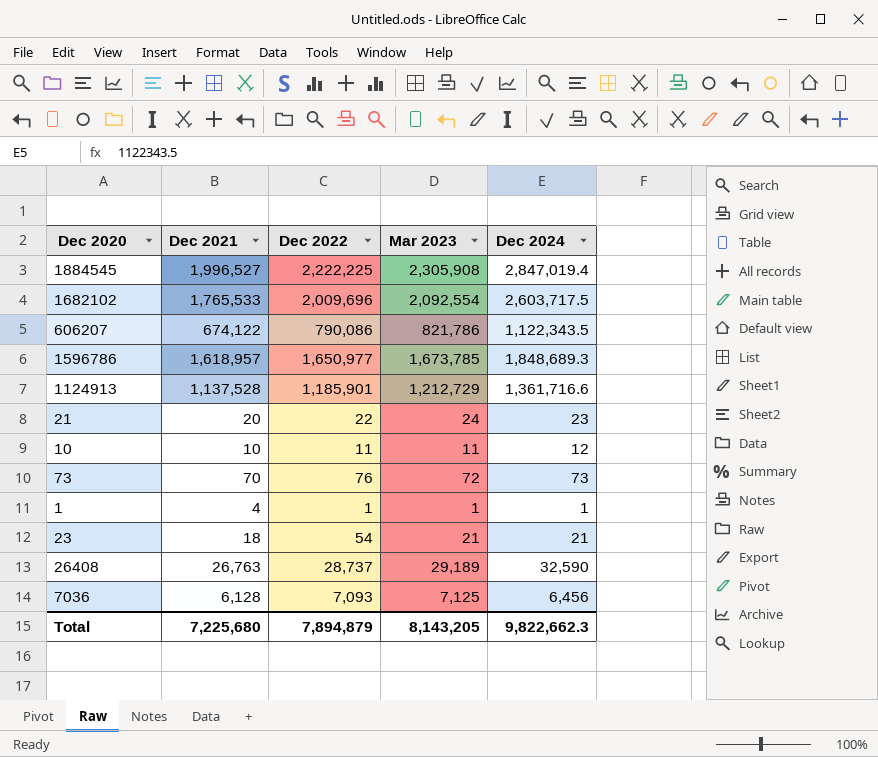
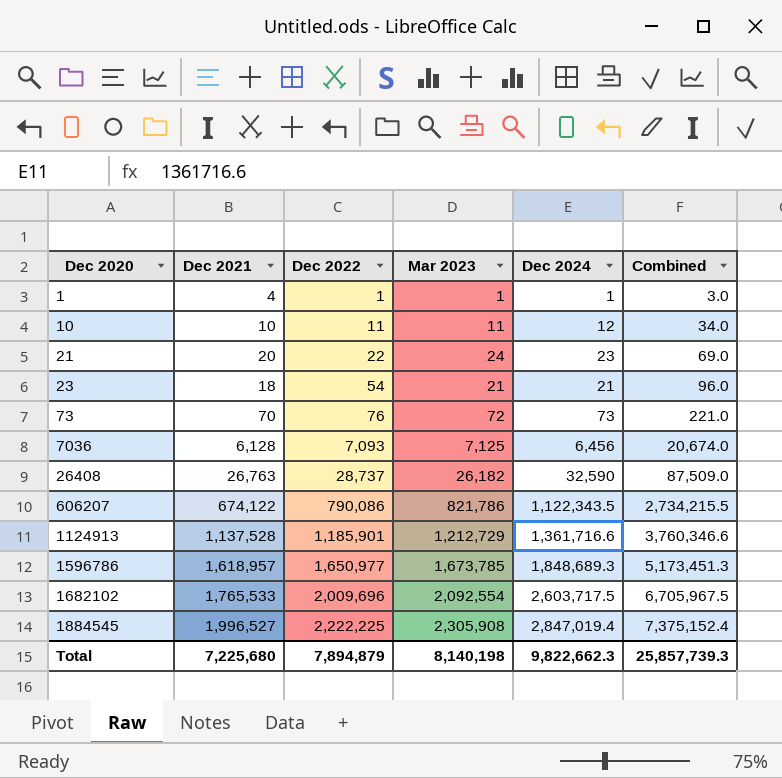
row order: none -> Dec 2020 ascending
column Combined | formula: none -> [Dec 2022] + [Mar 2023] + [Dec 2024]
26408 | Mar 2023: 29,189 -> 26,182
Total | Mar 2023: 8,143,205 -> 8,140,198

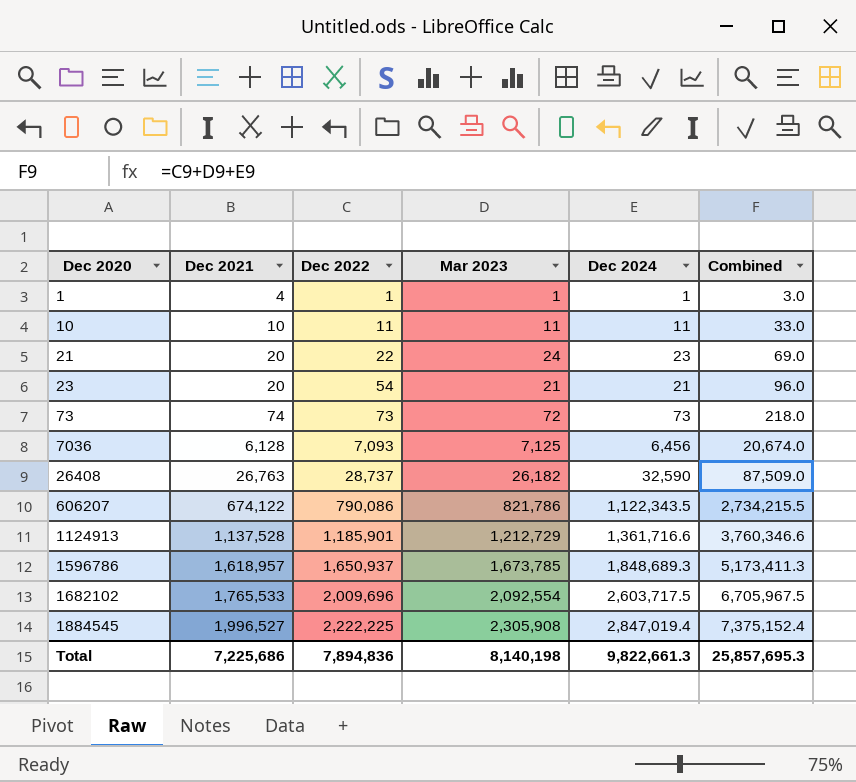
10 | Dec 2024: 12 -> 11
10 | Combined: 34.0 -> 33.0
23 | Dec 2021: 18 -> 20
73 | Dec 2021: 70 -> 74
73 | Dec 2022: 76 -> 73
73 | Combined: 221.0 -> 218.0
1596786 | Dec 2022: 1,650,977 -> 1,650,937
1596786 | Combined: 5,173,451.3 -> 5,173,411.3
Total | Dec 2021: 7,225,680 -> 7,225,686
Total | Dec 2022: 7,894,879 -> 7,894,836
Total | Dec 2024: 9,822,662.3 -> 9,822,661.3
Total | Combined: 25,857,739.3 -> 25,857,695.3

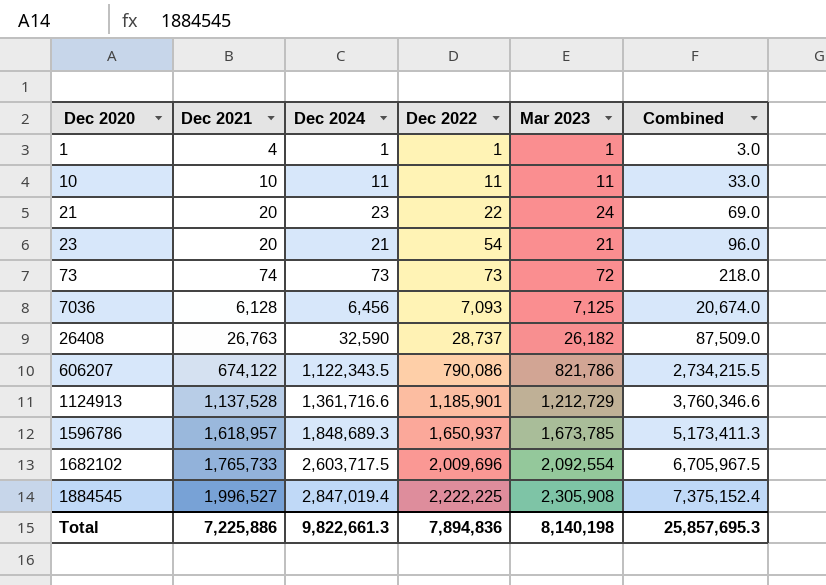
column Dec 2024 | position: 5 -> 3
1682102 | Dec 2021: 1,765,533 -> 1,765,733
Total | Dec 2021: 7,225,686 -> 7,225,886

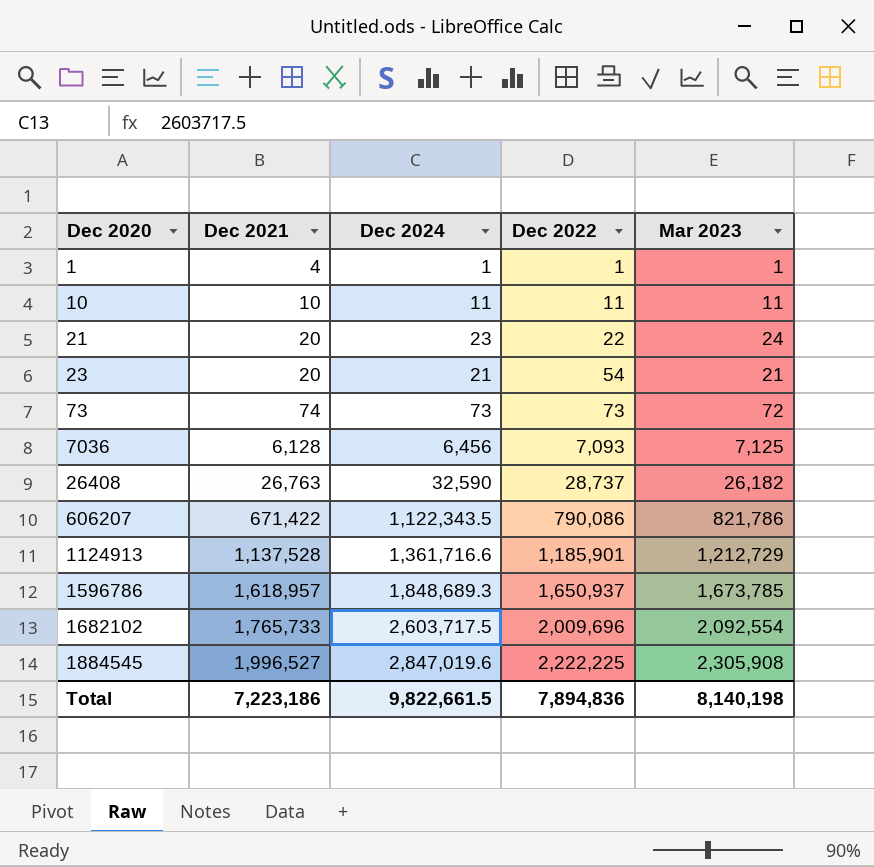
column Combined | formula: [Dec 2024] + [Dec 2022] + [Mar 2023] -> none
606207 | Dec 2021: 674,122 -> 671,422
1884545 | Dec 2024: 2,847,019.4 -> 2,847,019.6
Total | Dec 2021: 7,225,886 -> 7,223,186
Total | Dec 2024: 9,822,661.3 -> 9,822,661.5

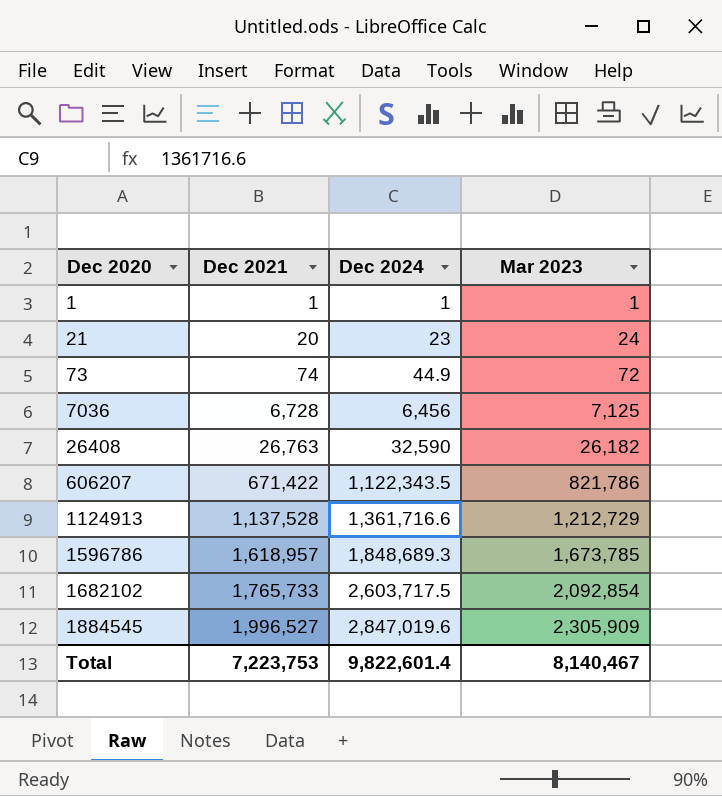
column Dec 2022 | position: 4 -> none
row 10: 10 | 11 | 11 | 11 -> none
row 23: 20 | 21 | 54 | 21 -> none
1 | Dec 2021: 4 -> 1
73 | Dec 2024: 73 -> 44.9
7036 | Dec 2021: 6,128 -> 6,728
1682102 | Mar 2023: 2,092,554 -> 2,092,854
1884545 | Mar 2023: 2,305,908 -> 2,305,909
Total | Dec 2021: 7,223,186 -> 7,223,753
Total | Dec 2024: 9,822,661.5 -> 9,822,601.4
Total | Mar 2023: 8,140,198 -> 8,140,467

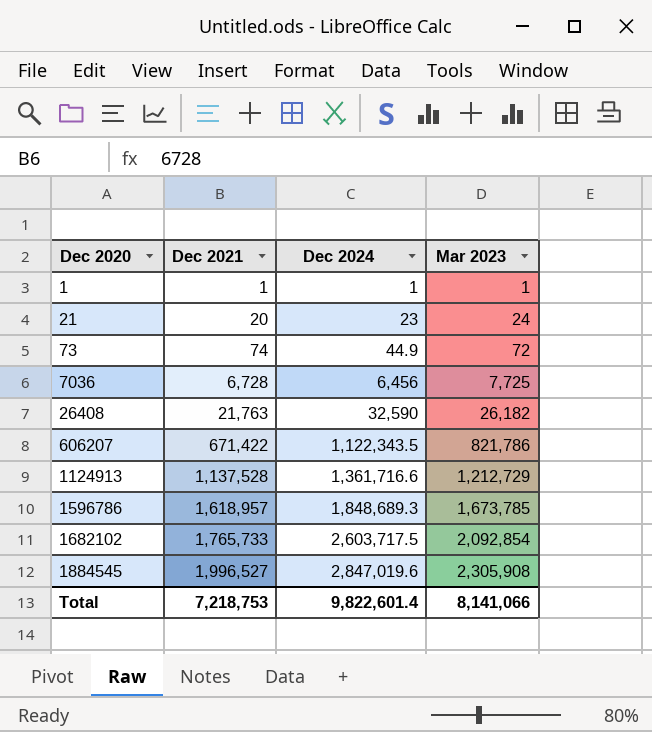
7036 | Mar 2023: 7,125 -> 7,725
26408 | Dec 2021: 26,763 -> 21,763
1884545 | Mar 2023: 2,305,909 -> 2,305,908
Total | Dec 2021: 7,223,753 -> 7,218,753
Total | Mar 2023: 8,140,467 -> 8,141,066

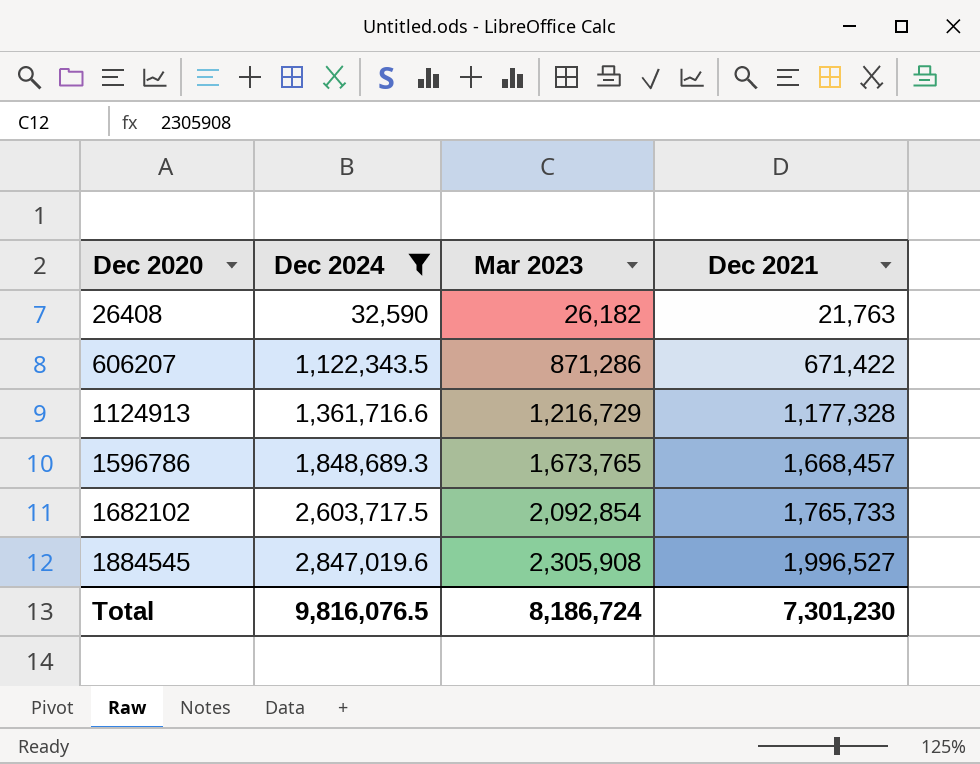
filter: none -> Dec 2024 >= 32,590
column Dec 2021 | position: 2 -> 4
606207 | Mar 2023: 821,786 -> 871,286
1124913 | Mar 2023: 1,212,729 -> 1,216,729
1124913 | Dec 2021: 1,137,528 -> 1,177,328
1596786 | Mar 2023: 1,673,785 -> 1,673,765
1596786 | Dec 2021: 1,618,957 -> 1,668,457
Total | Dec 2024: 9,822,601.4 -> 9,816,076.5
Total | Mar 2023: 8,141,066 -> 8,186,724
Total | Dec 2021: 7,218,753 -> 7,301,230

